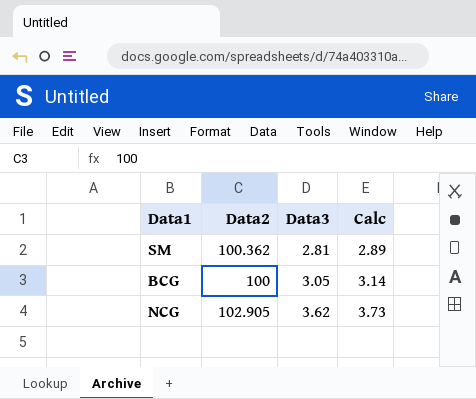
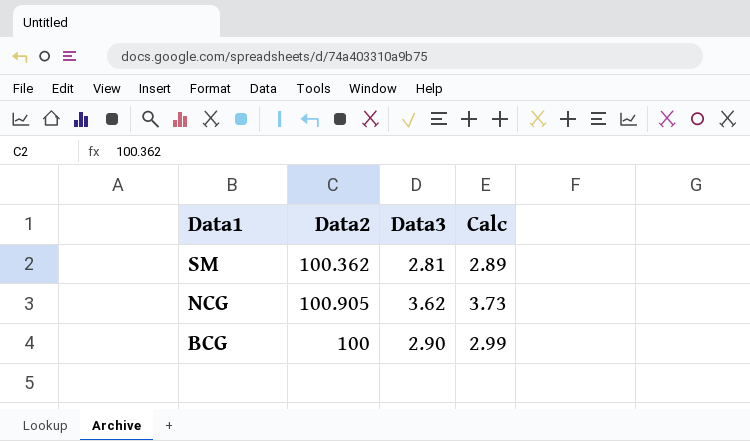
row order: Data3 ascending -> Data1 descending
NCG | Data2: 102.905 -> 100.905
BCG | Data3: 3.05 -> 2.90
BCG | Calc: 3.14 -> 2.99

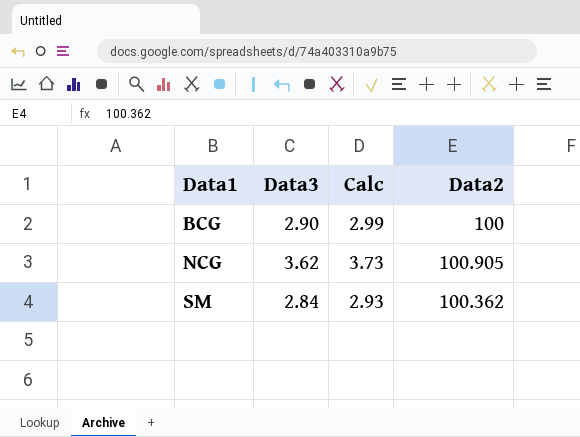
row order: Data1 descending -> Data1 ascending
column Data2 | position: 2 -> 4
SM | Data3: 2.81 -> 2.84
SM | Calc: 2.89 -> 2.93

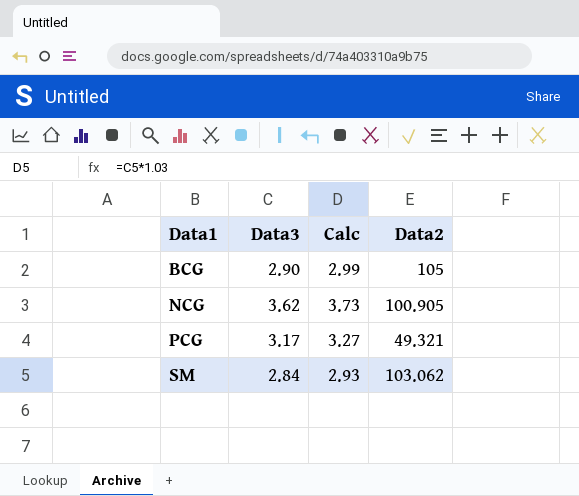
BCG | Data2: 100 -> 105
row PCG: none -> 3.17 | 3.27 | 49.321
SM | Data2: 100.362 -> 103.062

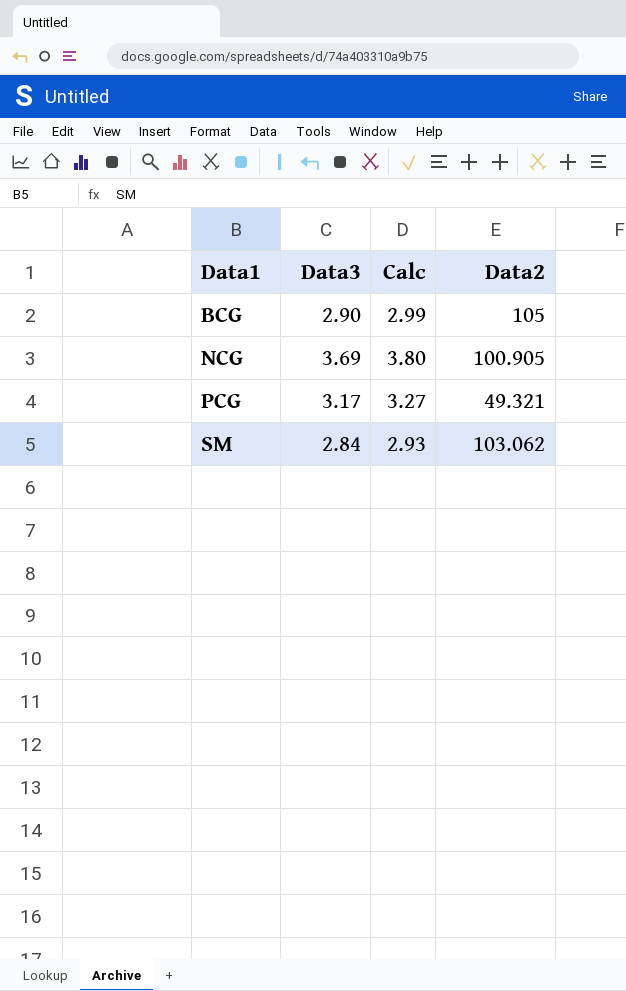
NCG | Data3: 3.62 -> 3.69
NCG | Calc: 3.73 -> 3.80

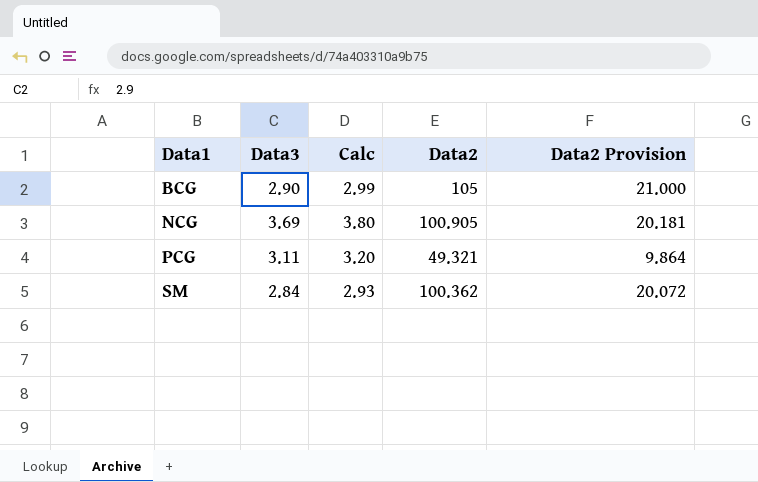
column Data2 Provision | formula: none -> [Data2] * 0.2
PCG | Data3: 3.17 -> 3.11
PCG | Calc: 3.27 -> 3.20
SM | Data2: 103.062 -> 100.362

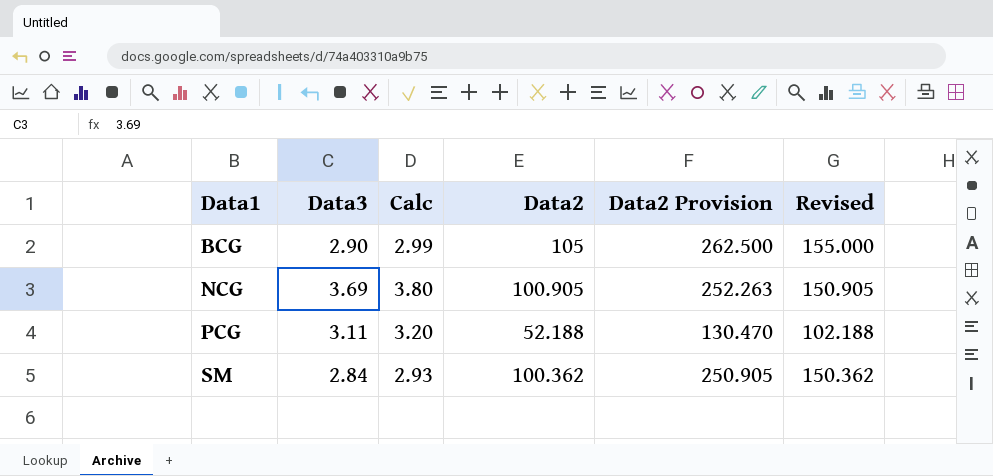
column Data2 Provision | formula: [Data2] * 0.2 -> [Data2] * 2.5
column Revised | formula: none -> [Data2] + 50
PCG | Data2: 49.321 -> 52.188

